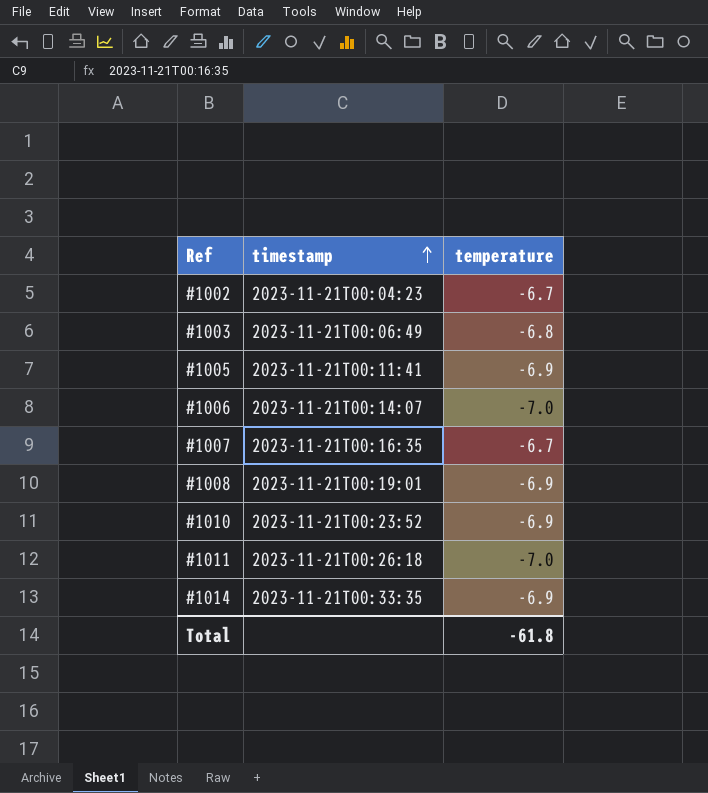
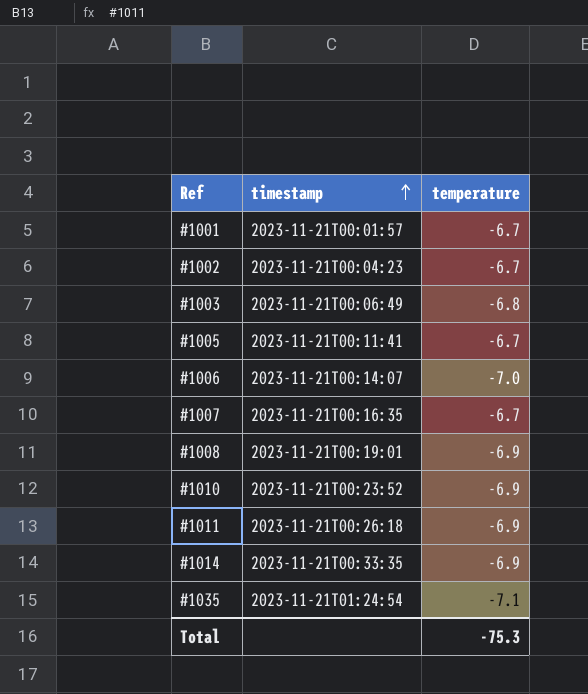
row #1001: none -> 2023-11-21T00:01:57 | -6.7
#1005 | temperature: -6.9 -> -6.7
#1011 | temperature: -7.0 -> -6.9
row #1035: none -> 2023-11-21T01:24:54 | -7.1
Total | temperature: -61.8 -> -75.3

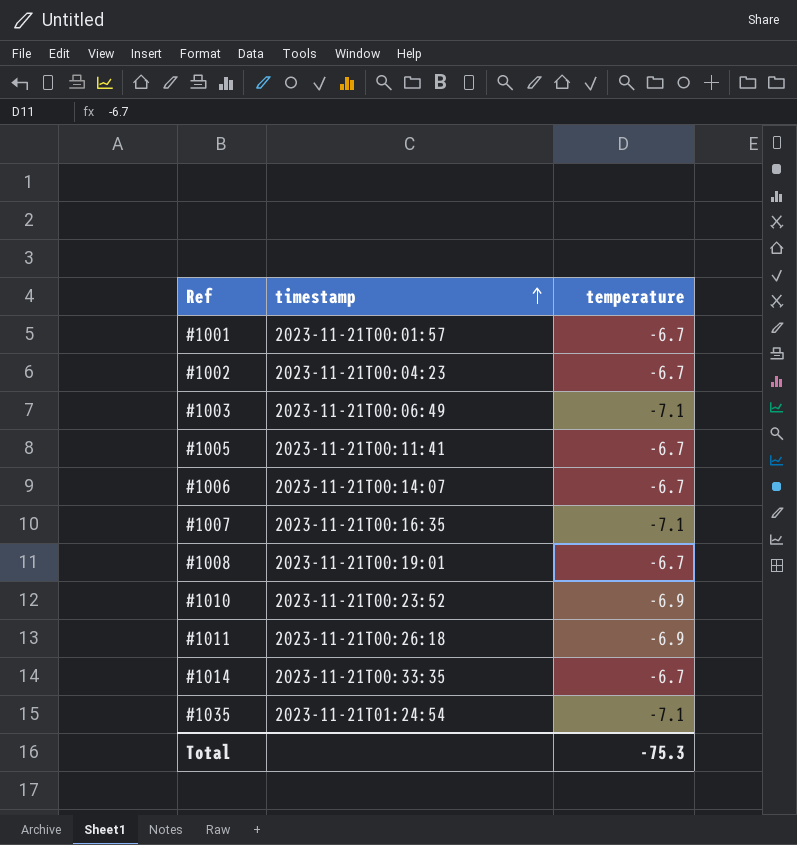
#1003 | temperature: -6.8 -> -7.1
#1006 | temperature: -7.0 -> -6.7
#1007 | temperature: -6.7 -> -7.1
#1008 | temperature: -6.9 -> -6.7
#1014 | temperature: -6.9 -> -6.7

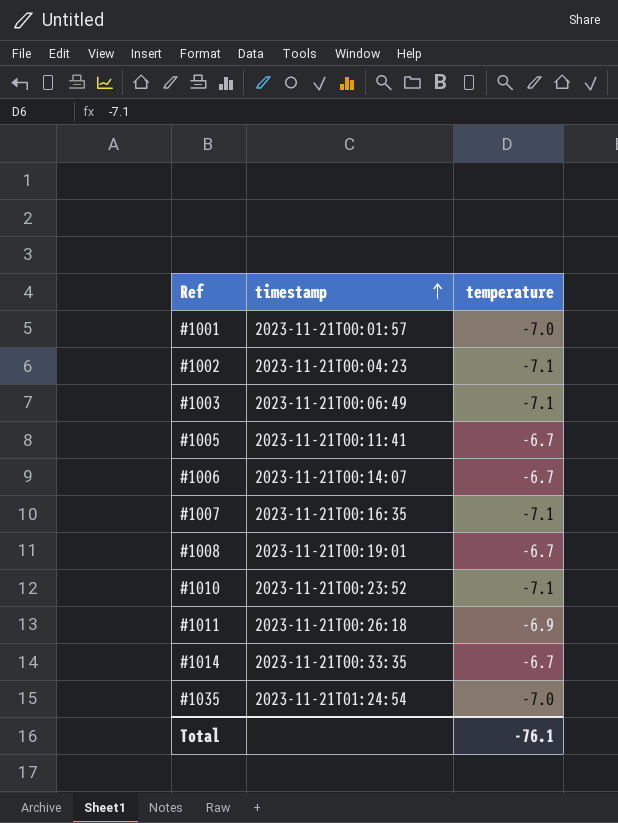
#1001 | temperature: -6.7 -> -7.0
#1002 | temperature: -6.7 -> -7.1
#1010 | temperature: -6.9 -> -7.1
#1035 | temperature: -7.1 -> -7.0
Total | temperature: -75.3 -> -76.1

